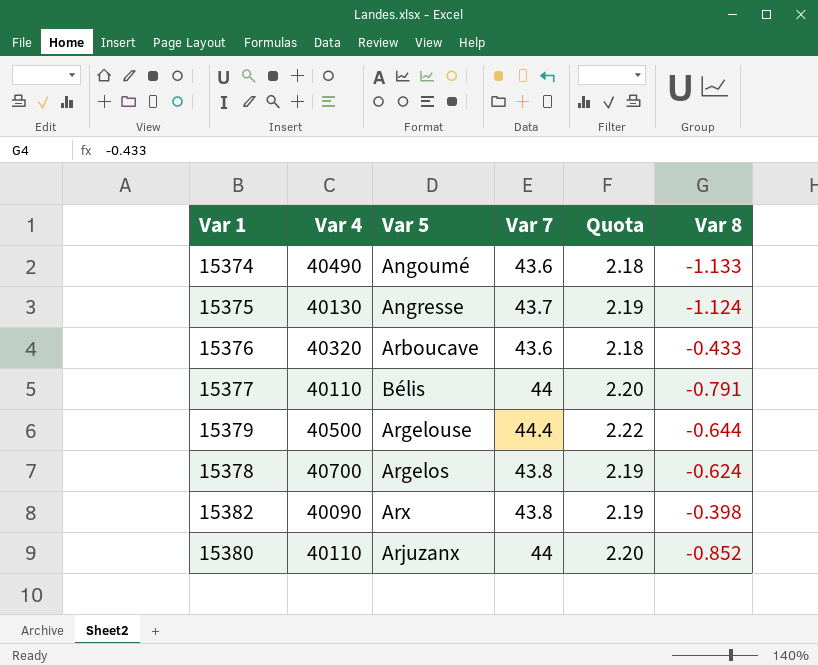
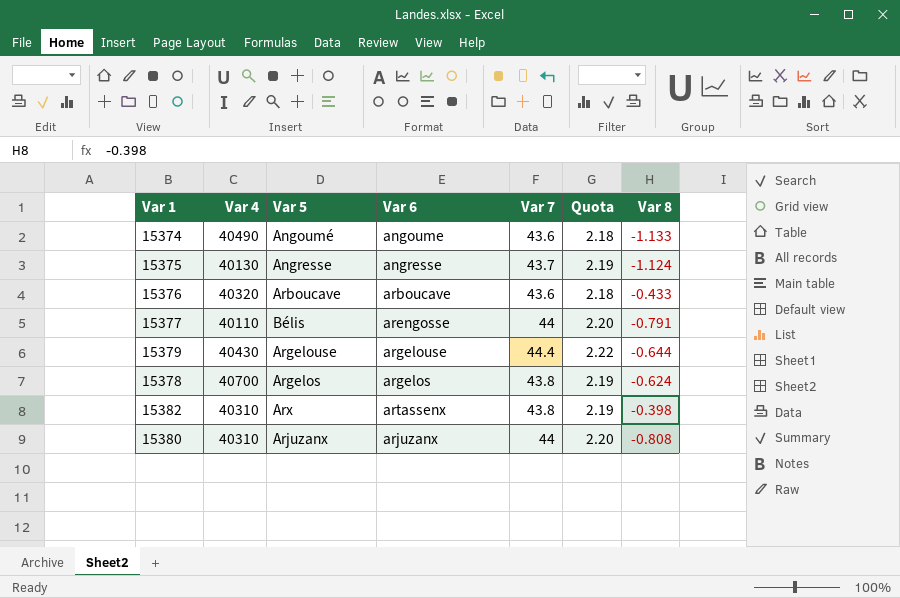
column Var 6 | position: none -> 4
15379 | Var 4: 40500 -> 40430
15382 | Var 4: 40090 -> 40310
15380 | Var 4: 40110 -> 40310
15380 | Var 8: -0.852 -> -0.808

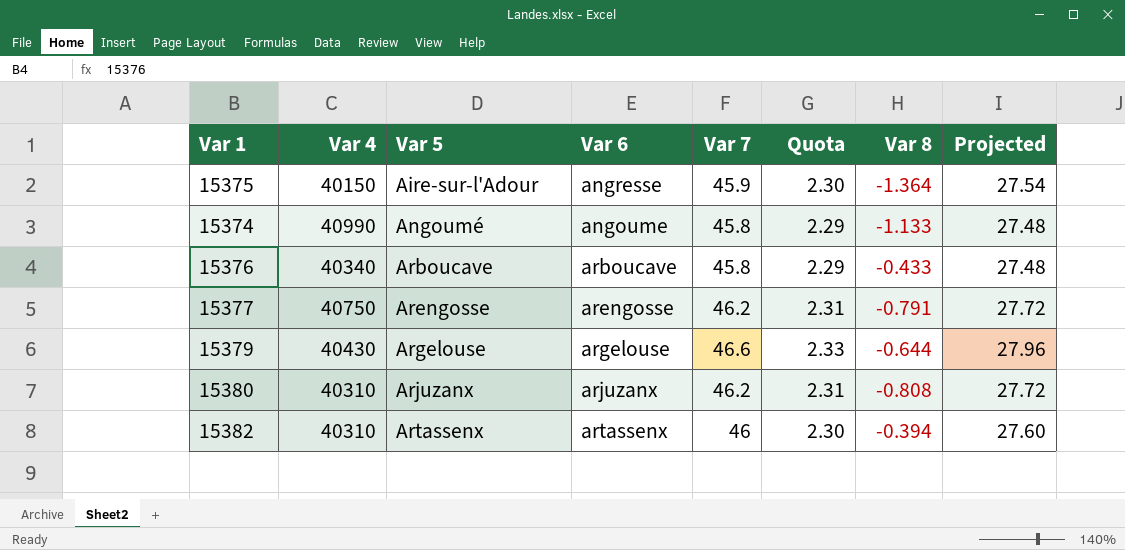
row order: none -> Var 5 ascending
column Projected | formula: none -> [Var 7] * 0.6
row 15378: 40700 | Argelos | argelos | 43.8 | 2.19 | -0.624 -> none
15375 | Var 4: 40130 -> 40150
15375 | Var 5: Angresse -> Aire-sur-l'Adour
15375 | Var 7: 43.7 -> 45.9
15375 | Quota: 2.19 -> 2.30
15375 | Var 8: -1.124 -> -1.364
15374 | Var 4: 40490 -> 40990
15374 | Var 7: 43.6 -> 45.8
15374 | Quota: 2.18 -> 2.29
15376 | Var 4: 40320 -> 40340
15376 | Var 7: 43.6 -> 45.8
15376 | Quota: 2.18 -> 2.29
15377 | Var 4: 40110 -> 40750
15377 | Var 5: Bélis -> Arengosse
15377 | Var 7: 44 -> 46.2
15377 | Quota: 2.20 -> 2.31
15379 | Var 7: 44.4 -> 46.6
15379 | Quota: 2.22 -> 2.33
15380 | Var 7: 44 -> 46.2
15380 | Quota: 2.20 -> 2.31
15382 | Var 5: Arx -> Artassenx
15382 | Var 7: 43.8 -> 46
15382 | Quota: 2.19 -> 2.30
15382 | Var 8: -0.398 -> -0.394

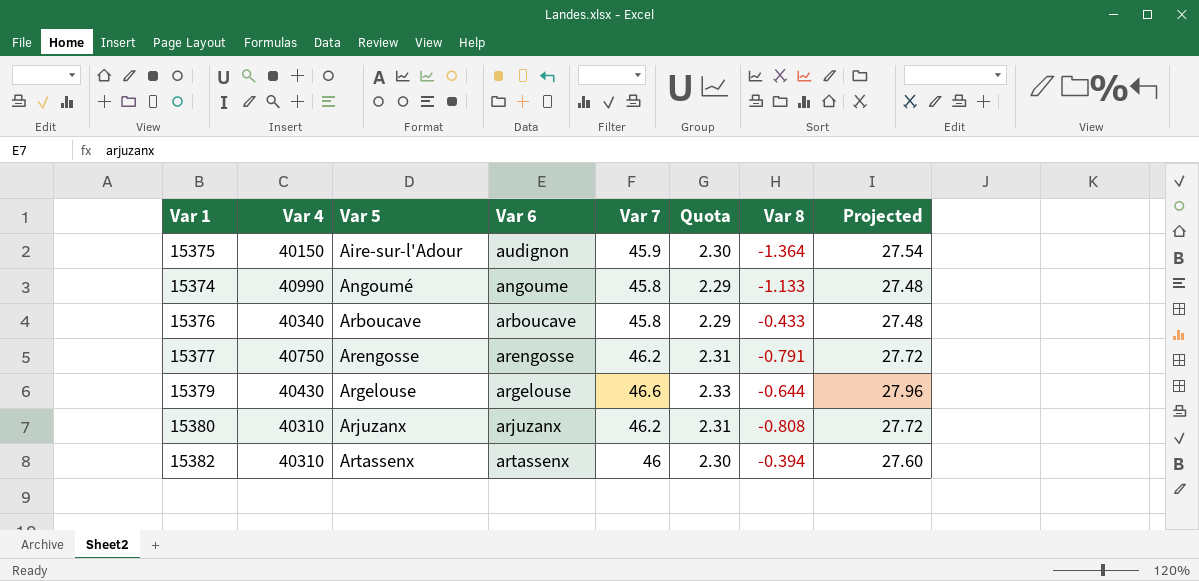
15375 | Var 6: angresse -> audignon

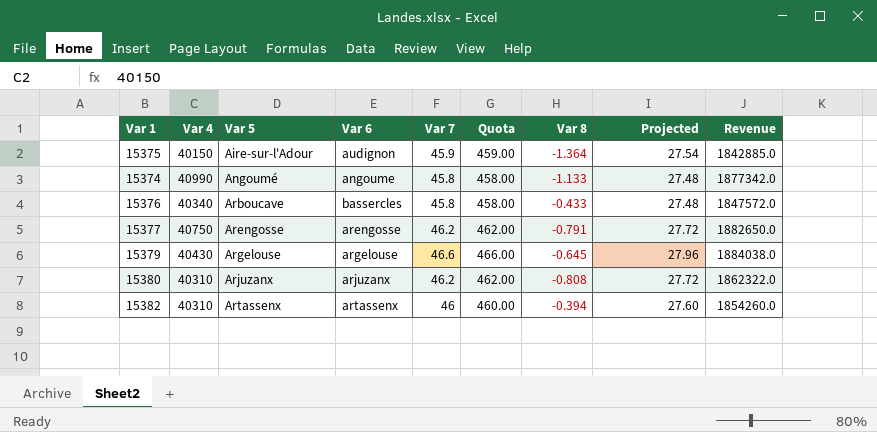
column Quota | formula: [Var 7] * 0.05 -> [Var 7] * 10
column Revenue | formula: none -> [Var 4] * [Var 7]
15376 | Var 6: arboucave -> bassercles
15379 | Var 8: -0.644 -> -0.645

